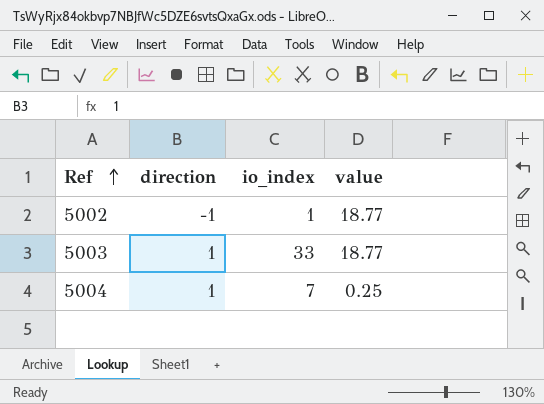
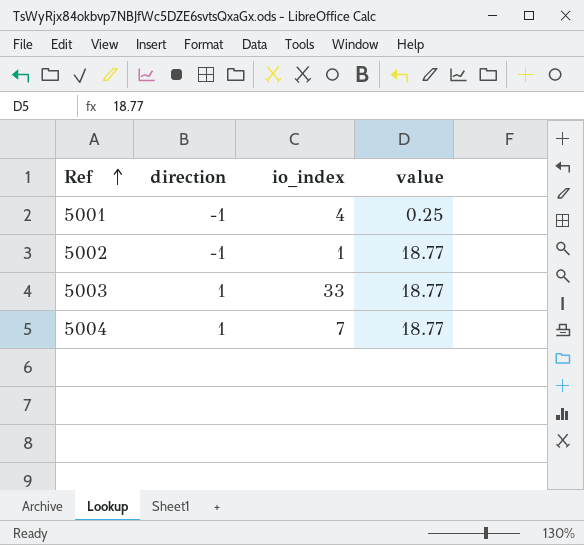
row 5001: none -> -1 | 4 | 0.25
5004 | value: 0.25 -> 18.77

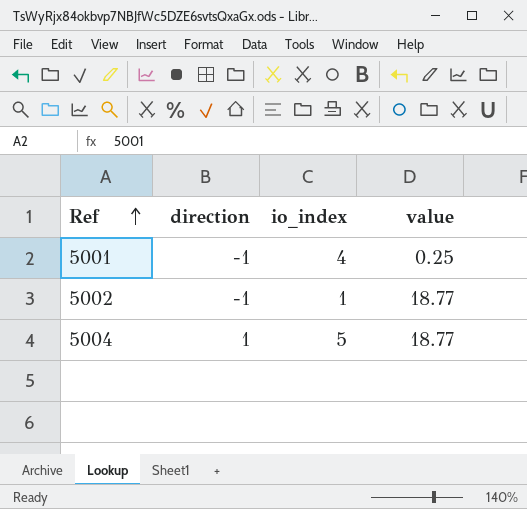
row 5003: 1 | 33 | 18.77 -> none
5004 | io_index: 7 -> 5

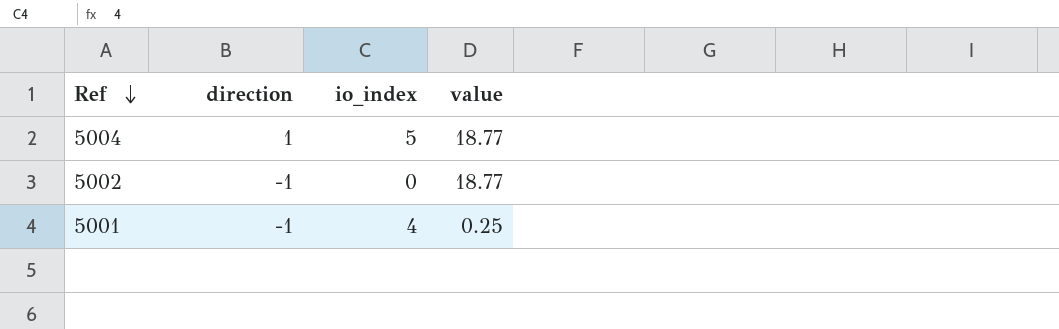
row order: Ref ascending -> Ref descending
5002 | io_index: 1 -> 0

